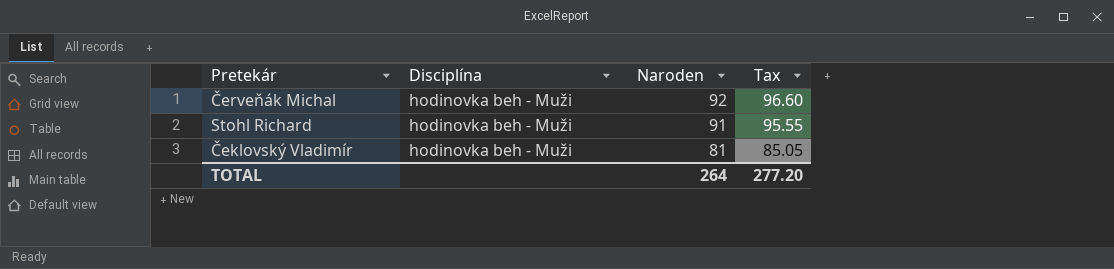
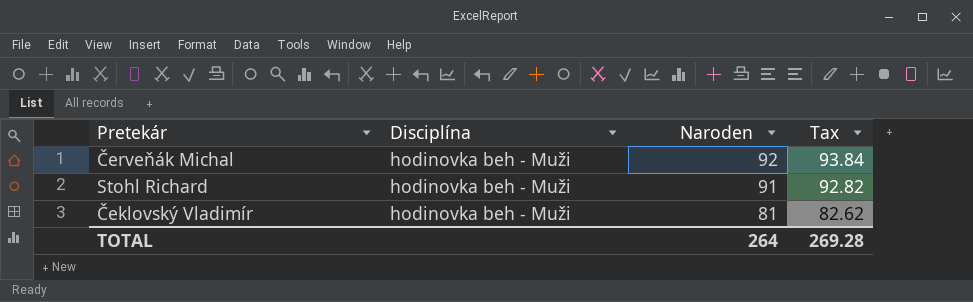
column Tax | formula: [Naroden] * 1.05 -> [Naroden] * 1.02
TOTAL | Tax: 277.20 -> 269.28

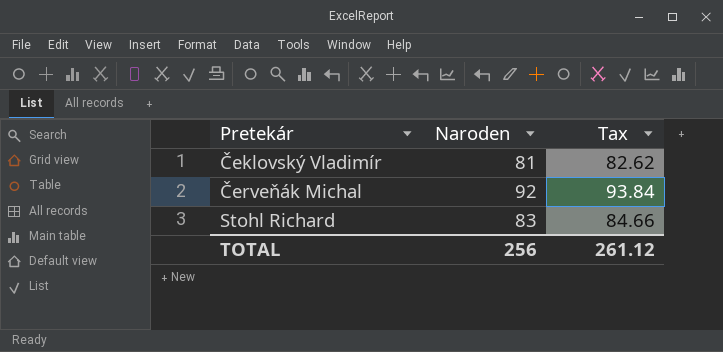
row order: Naroden descending -> Pretekár ascending
column Disciplína | position: 2 -> none
Stohl Richard | Naroden: 91 -> 83
Stohl Richard | Tax: 92.82 -> 84.66
TOTAL | Naroden: 264 -> 256
TOTAL | Tax: 269.28 -> 261.12

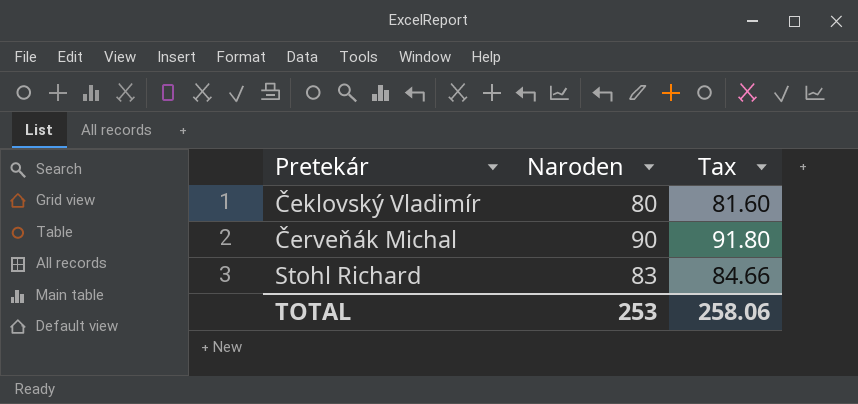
Čeklovský Vladimír | Naroden: 81 -> 80
Čeklovský Vladimír | Tax: 82.62 -> 81.60
Červeňák Michal | Naroden: 92 -> 90
Červeňák Michal | Tax: 93.84 -> 91.80
TOTAL | Naroden: 256 -> 253
TOTAL | Tax: 261.12 -> 258.06

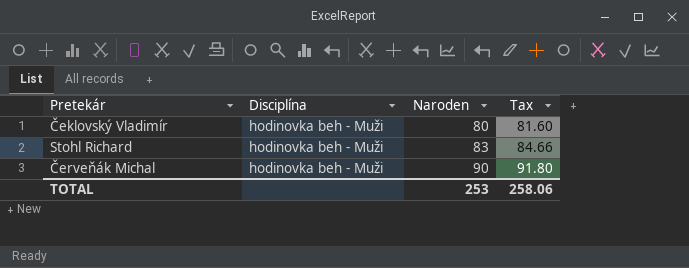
row order: Pretekár ascending -> Naroden ascending
column Disciplína | position: none -> 2

